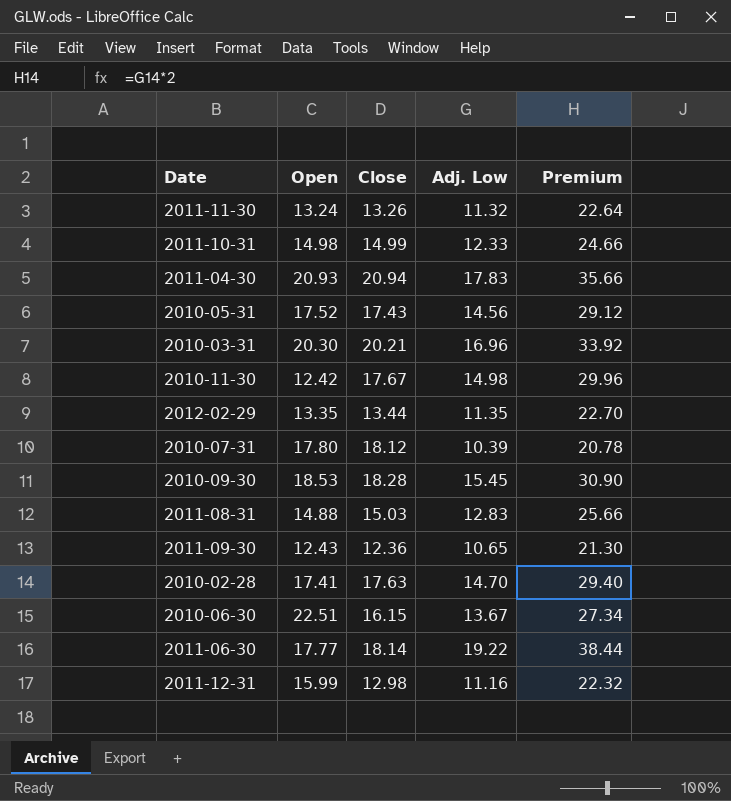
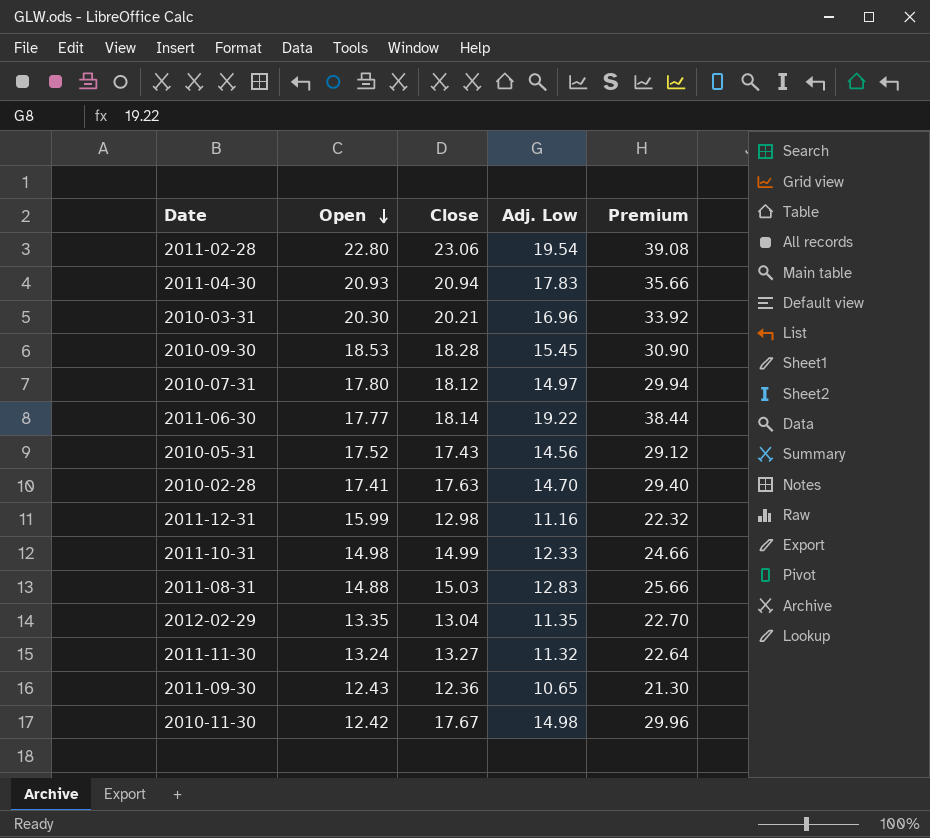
row order: none -> Open descending
row 2010-06-30: 22.51 | 16.15 | 13.67 | 27.34 -> none
row 2011-02-28: none -> 22.80 | 23.06 | 19.54 | 39.08
2010-07-31 | Adj. Low: 10.39 -> 14.97
2010-07-31 | Premium: 20.78 -> 29.94
2012-02-29 | Close: 13.44 -> 13.04
2011-11-30 | Close: 13.26 -> 13.27

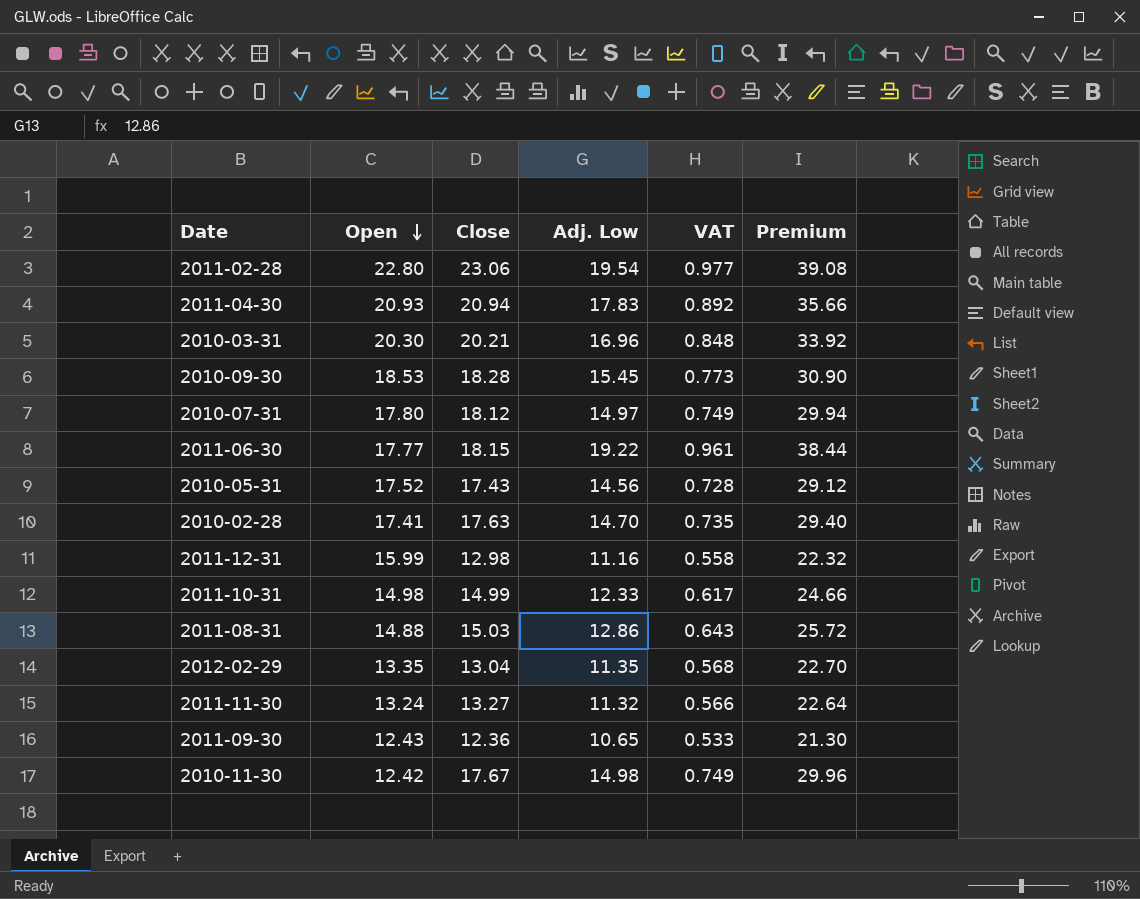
column VAT | formula: none -> [Adj. Low] * 0.05
2011-06-30 | Close: 18.14 -> 18.15
2011-08-31 | Adj. Low: 12.83 -> 12.86
2011-08-31 | Premium: 25.66 -> 25.72

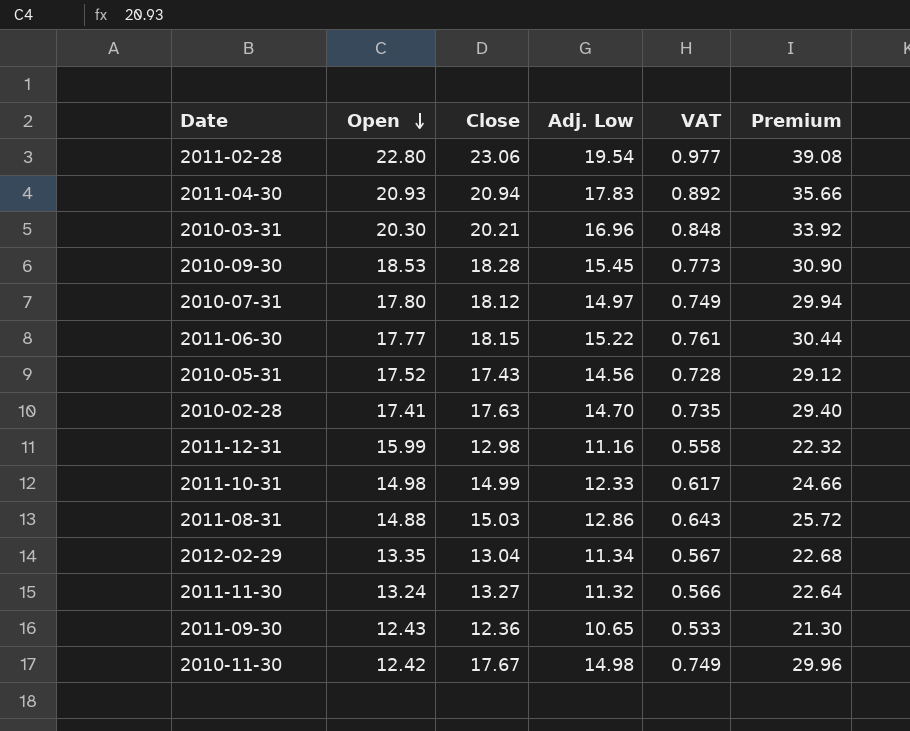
2011-06-30 | Adj. Low: 19.22 -> 15.22
2011-06-30 | VAT: 0.961 -> 0.761
2011-06-30 | Premium: 38.44 -> 30.44
2012-02-29 | Adj. Low: 11.35 -> 11.34
2012-02-29 | VAT: 0.568 -> 0.567
2012-02-29 | Premium: 22.70 -> 22.68

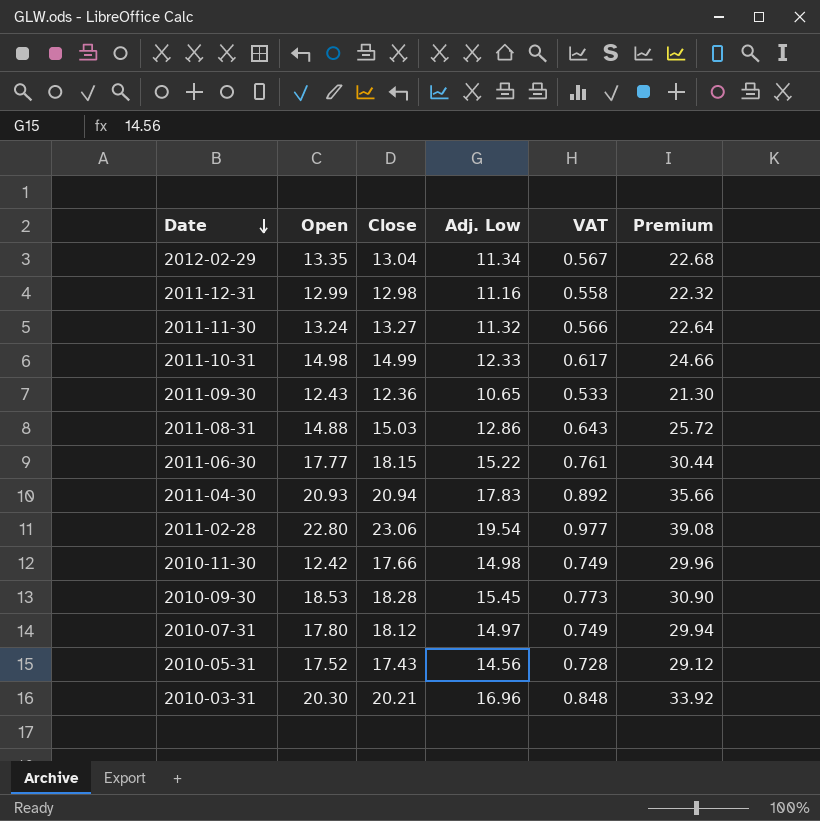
row order: Open descending -> Date descending
row 2010-02-28: 17.41 | 17.63 | 14.70 | 0.735 | 29.40 -> none
2011-12-31 | Open: 15.99 -> 12.99
2010-11-30 | Close: 17.67 -> 17.66

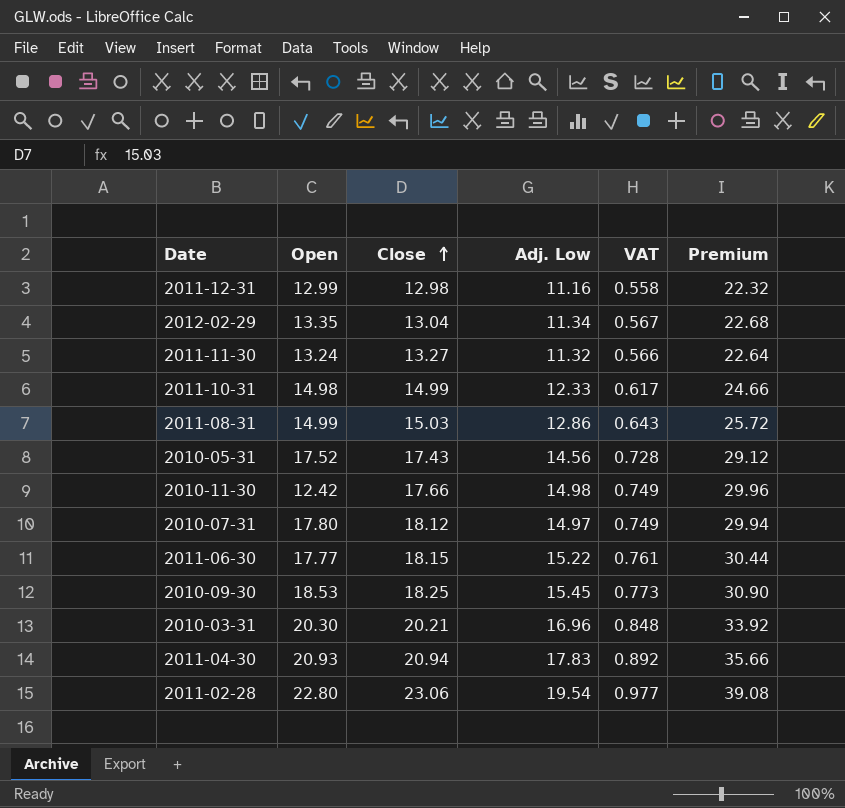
row order: Date descending -> Close ascending
row 2011-09-30: 12.43 | 12.36 | 10.65 | 0.533 | 21.30 -> none
2011-08-31 | Open: 14.88 -> 14.99
2010-09-30 | Close: 18.28 -> 18.25

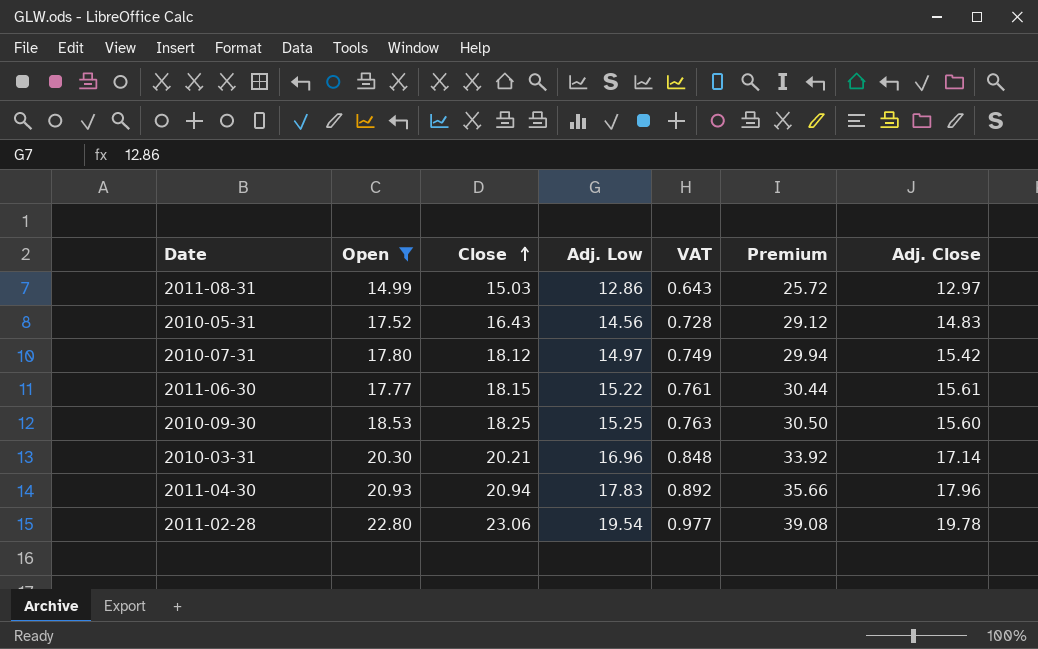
filter: none -> Open >= 14.99
column Adj. Close | position: none -> 7
2010-05-31 | Close: 17.43 -> 16.43
2010-09-30 | Adj. Low: 15.45 -> 15.25
2010-09-30 | VAT: 0.773 -> 0.763
2010-09-30 | Premium: 30.90 -> 30.50

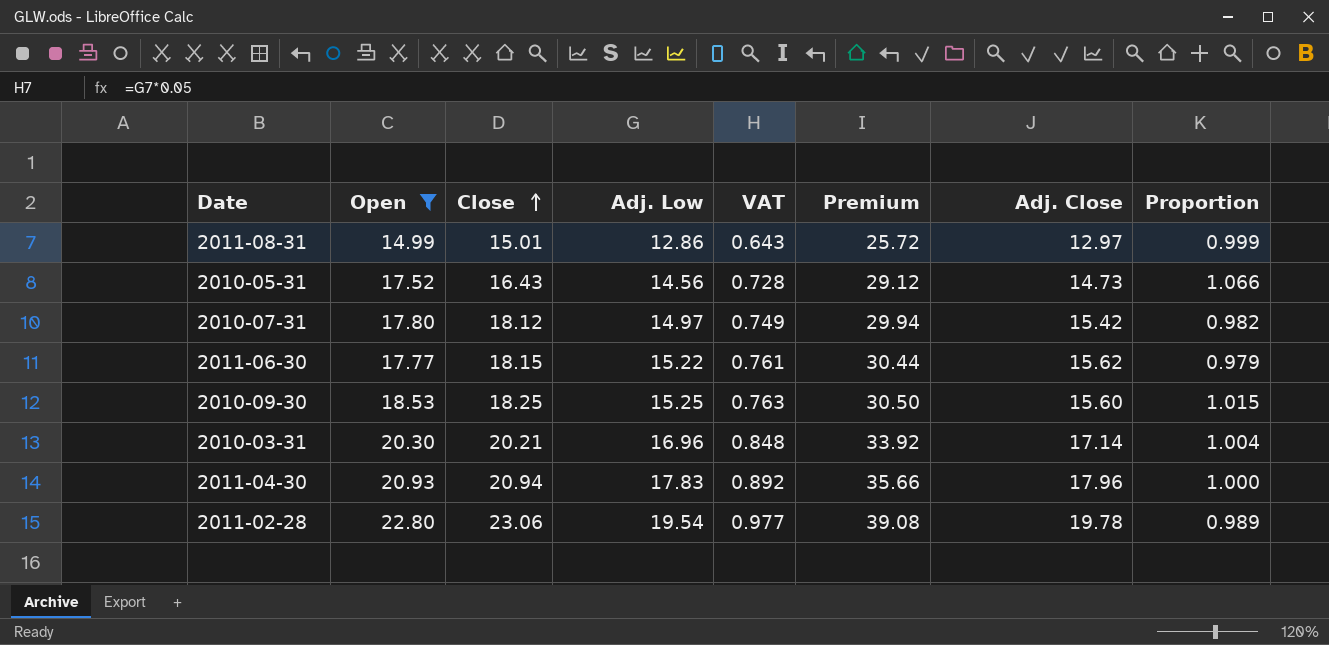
column Proportion | formula: none -> [Open] / [Close]
2011-08-31 | Close: 15.03 -> 15.01
2010-05-31 | Adj. Close: 14.83 -> 14.73
2011-06-30 | Adj. Close: 15.61 -> 15.62

